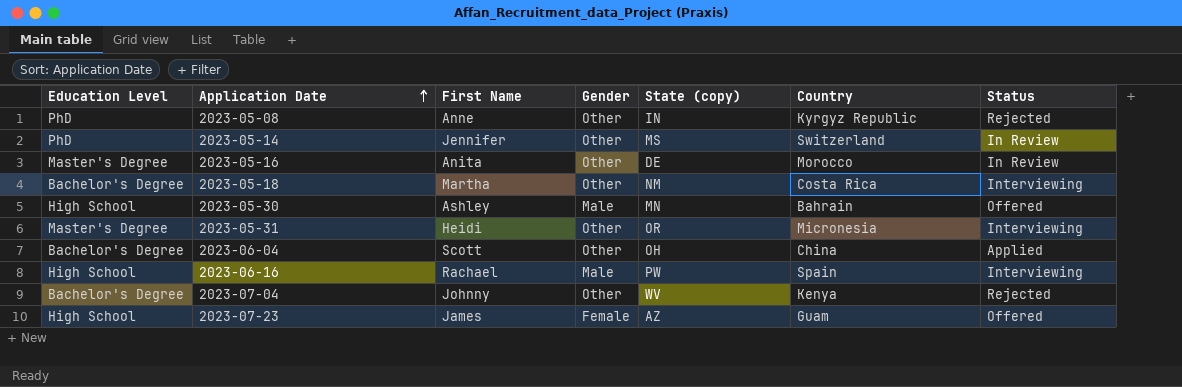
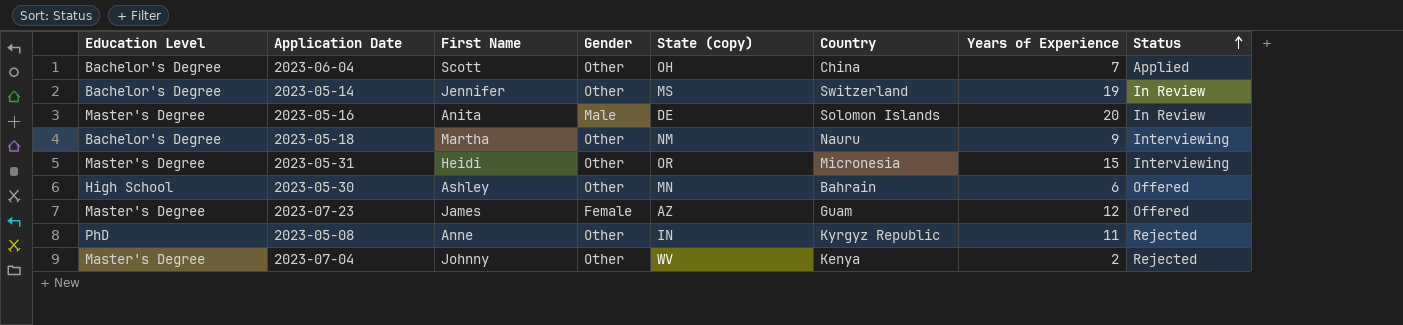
row order: Application Date ascending -> Status ascending
column Years of Experience | position: none -> 7
row 2023-06-16: High School | Rachael | Male | PW | Spain | Interviewing -> none
2023-05-14 | Education Level: PhD -> Bachelor's Degree
2023-05-16 | Gender: Other -> Male
2023-05-16 | Country: Morocco -> Solomon Islands
2023-05-18 | Country: Costa Rica -> Nauru
2023-05-30 | Gender: Male -> Other
2023-07-23 | Education Level: High School -> Master's Degree
2023-07-04 | Education Level: Bachelor's Degree -> Master's Degree

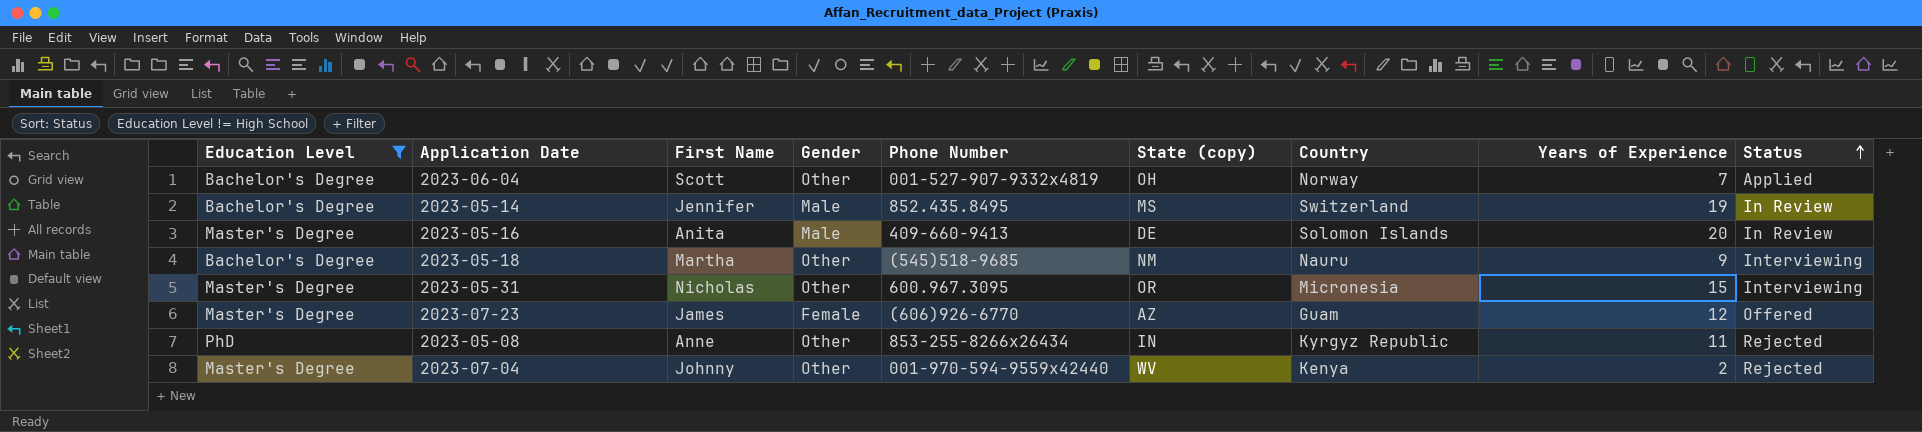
filter: none -> Education Level != High School
column Phone Number | position: none -> 5
2023-06-04 | Country: China -> Norway
2023-05-14 | Gender: Other -> Male
2023-05-31 | First Name: Heidi -> Nicholas

